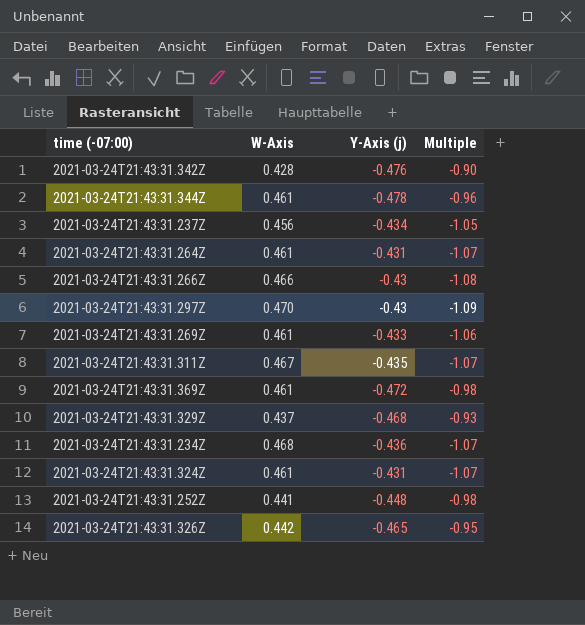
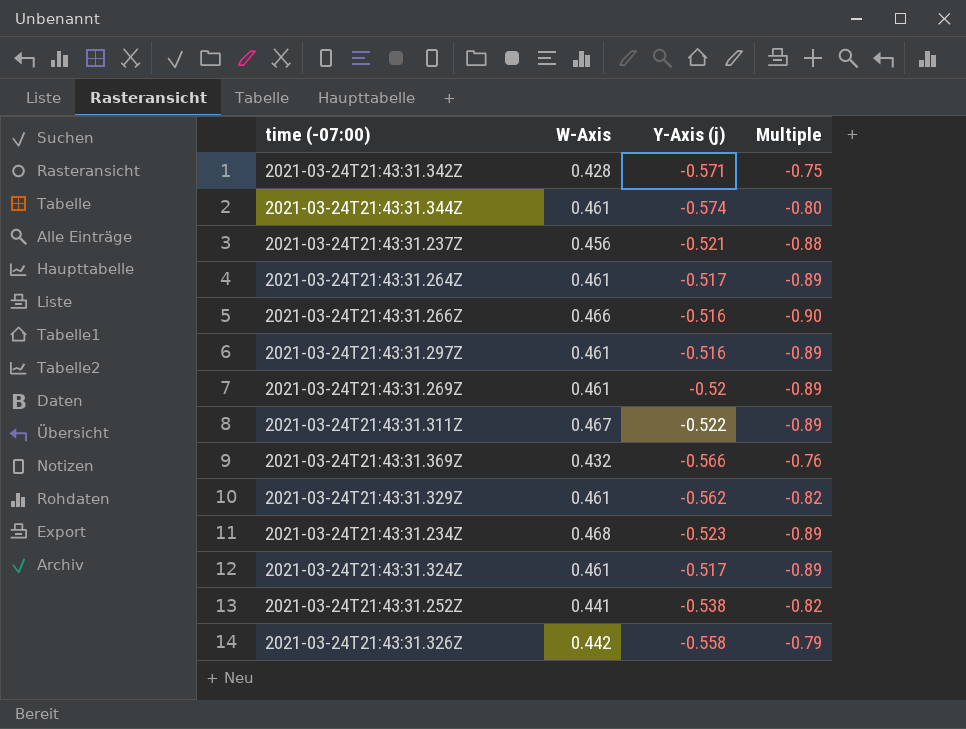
2021-03-24T21:43:31.342Z | Y-Axis (j): -0.476 -> -0.571
2021-03-24T21:43:31.342Z | Multiple: -0.90 -> -0.75
2021-03-24T21:43:31.344Z | Y-Axis (j): -0.478 -> -0.574
2021-03-24T21:43:31.344Z | Multiple: -0.96 -> -0.80
2021-03-24T21:43:31.237Z | Y-Axis (j): -0.434 -> -0.521
2021-03-24T21:43:31.237Z | Multiple: -1.05 -> -0.88
2021-03-24T21:43:31.264Z | Y-Axis (j): -0.431 -> -0.517
2021-03-24T21:43:31.264Z | Multiple: -1.07 -> -0.89
2021-03-24T21:43:31.266Z | Y-Axis (j): -0.43 -> -0.516
2021-03-24T21:43:31.266Z | Multiple: -1.08 -> -0.90
2021-03-24T21:43:31.297Z | W-Axis: 0.470 -> 0.461
2021-03-24T21:43:31.297Z | Y-Axis (j): -0.43 -> -0.516
2021-03-24T21:43:31.297Z | Multiple: -1.09 -> -0.89
2021-03-24T21:43:31.269Z | Y-Axis (j): -0.433 -> -0.52
2021-03-24T21:43:31.269Z | Multiple: -1.06 -> -0.89
2021-03-24T21:43:31.311Z | Y-Axis (j): -0.435 -> -0.522
2021-03-24T21:43:31.311Z | Multiple: -1.07 -> -0.89
2021-03-24T21:43:31.369Z | W-Axis: 0.461 -> 0.432
2021-03-24T21:43:31.369Z | Y-Axis (j): -0.472 -> -0.566
2021-03-24T21:43:31.369Z | Multiple: -0.98 -> -0.76
2021-03-24T21:43:31.329Z | W-Axis: 0.437 -> 0.461
2021-03-24T21:43:31.329Z | Y-Axis (j): -0.468 -> -0.562
2021-03-24T21:43:31.329Z | Multiple: -0.93 -> -0.82
2021-03-24T21:43:31.234Z | Y-Axis (j): -0.436 -> -0.523
2021-03-24T21:43:31.234Z | Multiple: -1.07 -> -0.89
2021-03-24T21:43:31.324Z | Y-Axis (j): -0.431 -> -0.517
2021-03-24T21:43:31.324Z | Multiple: -1.07 -> -0.89
2021-03-24T21:43:31.252Z | Y-Axis (j): -0.448 -> -0.538
2021-03-24T21:43:31.252Z | Multiple: -0.98 -> -0.82
2021-03-24T21:43:31.326Z | Y-Axis (j): -0.465 -> -0.558
2021-03-24T21:43:31.326Z | Multiple: -0.95 -> -0.79

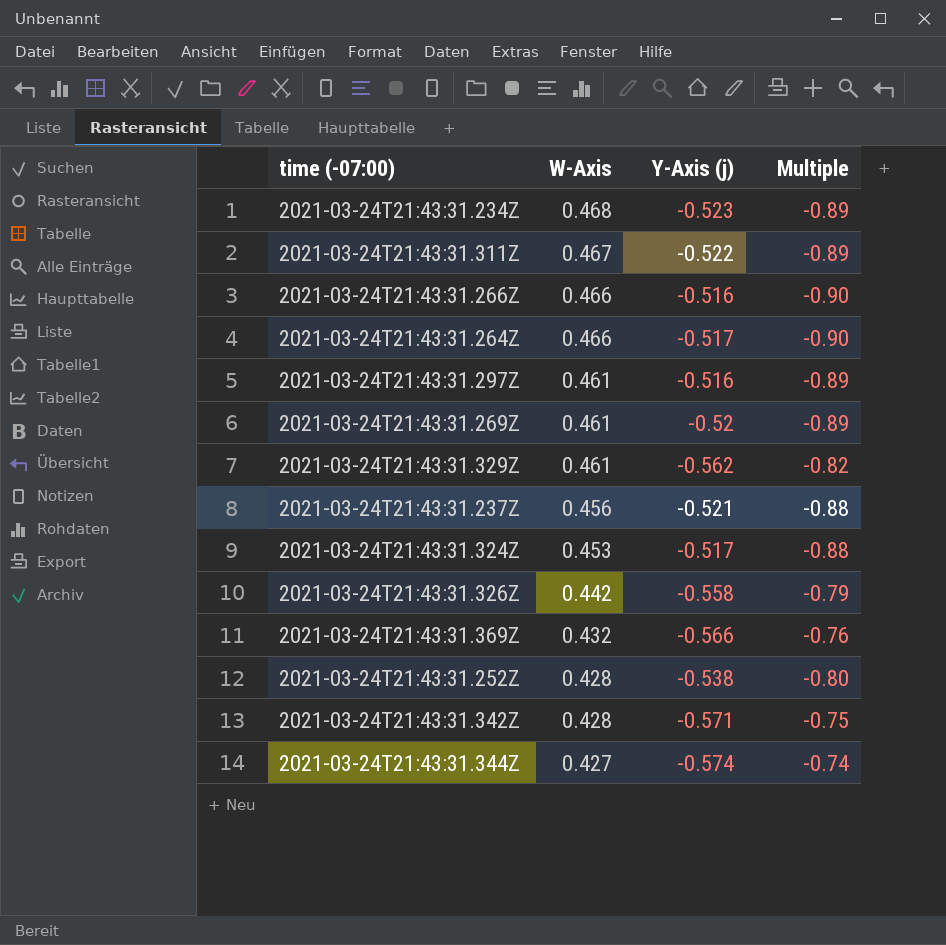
row order: none -> W-Axis descending
2021-03-24T21:43:31.264Z | W-Axis: 0.461 -> 0.466
2021-03-24T21:43:31.264Z | Multiple: -0.89 -> -0.90
2021-03-24T21:43:31.324Z | W-Axis: 0.461 -> 0.453
2021-03-24T21:43:31.324Z | Multiple: -0.89 -> -0.88
2021-03-24T21:43:31.252Z | W-Axis: 0.441 -> 0.428
2021-03-24T21:43:31.252Z | Multiple: -0.82 -> -0.80
2021-03-24T21:43:31.344Z | W-Axis: 0.461 -> 0.427
2021-03-24T21:43:31.344Z | Multiple: -0.80 -> -0.74

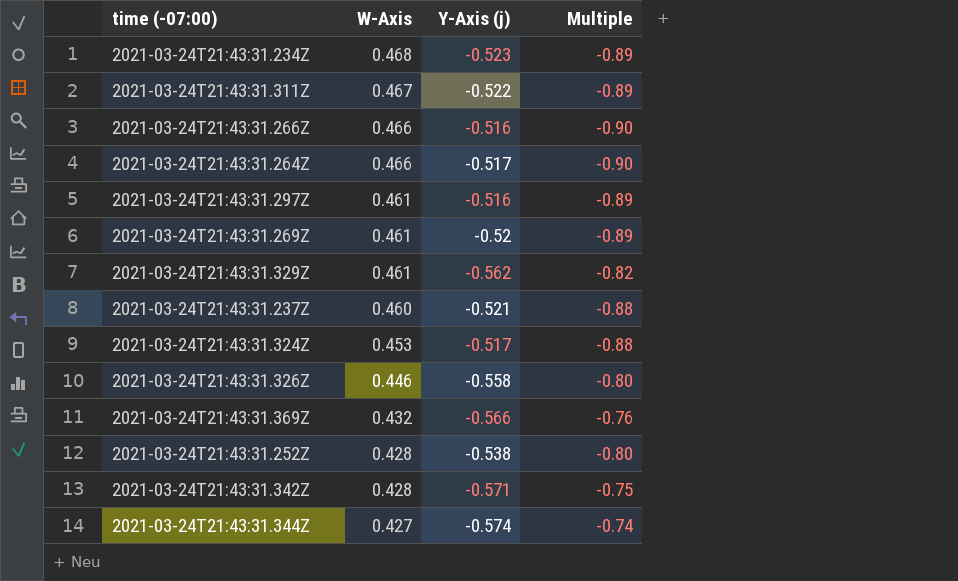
2021-03-24T21:43:31.237Z | W-Axis: 0.456 -> 0.460
2021-03-24T21:43:31.326Z | W-Axis: 0.442 -> 0.446
2021-03-24T21:43:31.326Z | Multiple: -0.79 -> -0.80

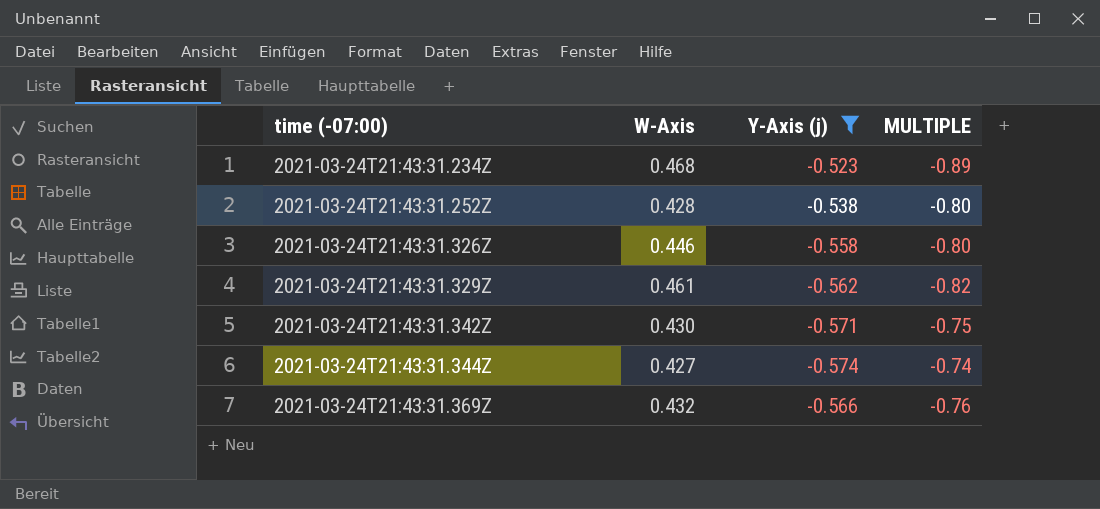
filter: none -> Y-Axis (j) <= -0.523
row order: W-Axis descending -> time (-07:00) ascending
column name: Multiple -> MULTIPLE
2021-03-24T21:43:31.342Z | W-Axis: 0.428 -> 0.430

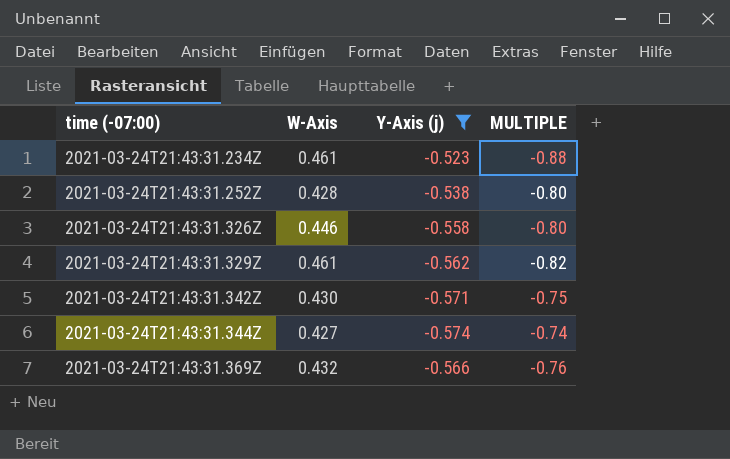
2021-03-24T21:43:31.234Z | W-Axis: 0.468 -> 0.461
2021-03-24T21:43:31.234Z | MULTIPLE: -0.89 -> -0.88

